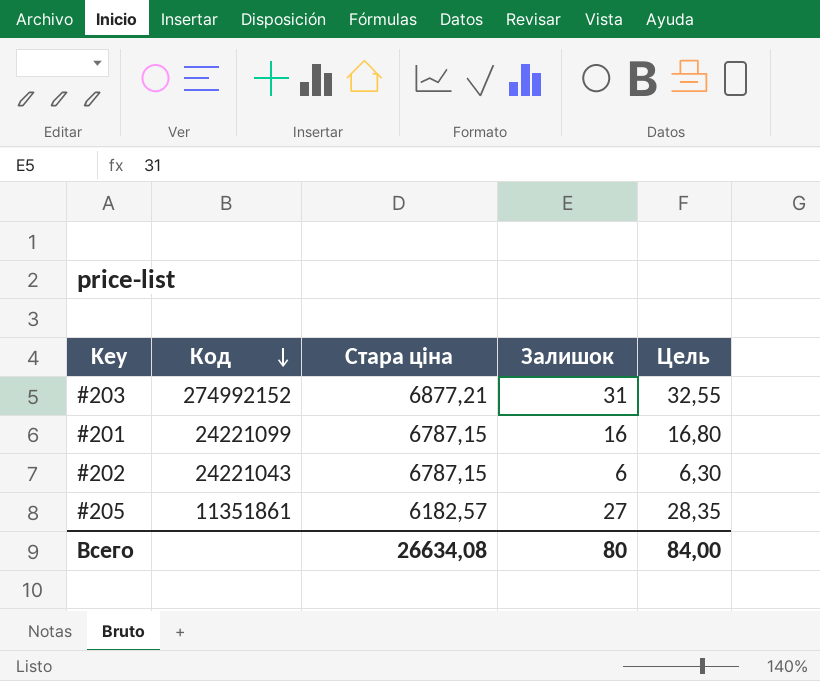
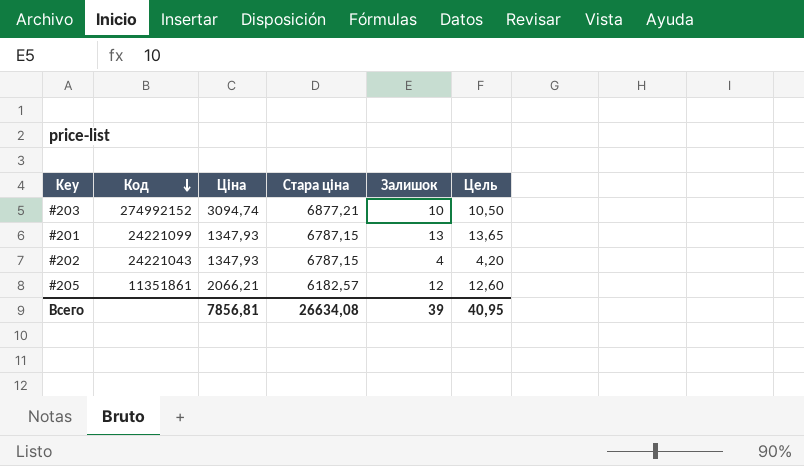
column Ціна | position: none -> 3
#203 | Залишок: 31 -> 10
#203 | Цель: 32,55 -> 10,50
#201 | Залишок: 16 -> 13
#201 | Цель: 16,80 -> 13,65
#202 | Залишок: 6 -> 4
#202 | Цель: 6,30 -> 4,20
#205 | Залишок: 27 -> 12
#205 | Цель: 28,35 -> 12,60
Всего | Залишок: 80 -> 39
Всего | Цель: 84,00 -> 40,95

